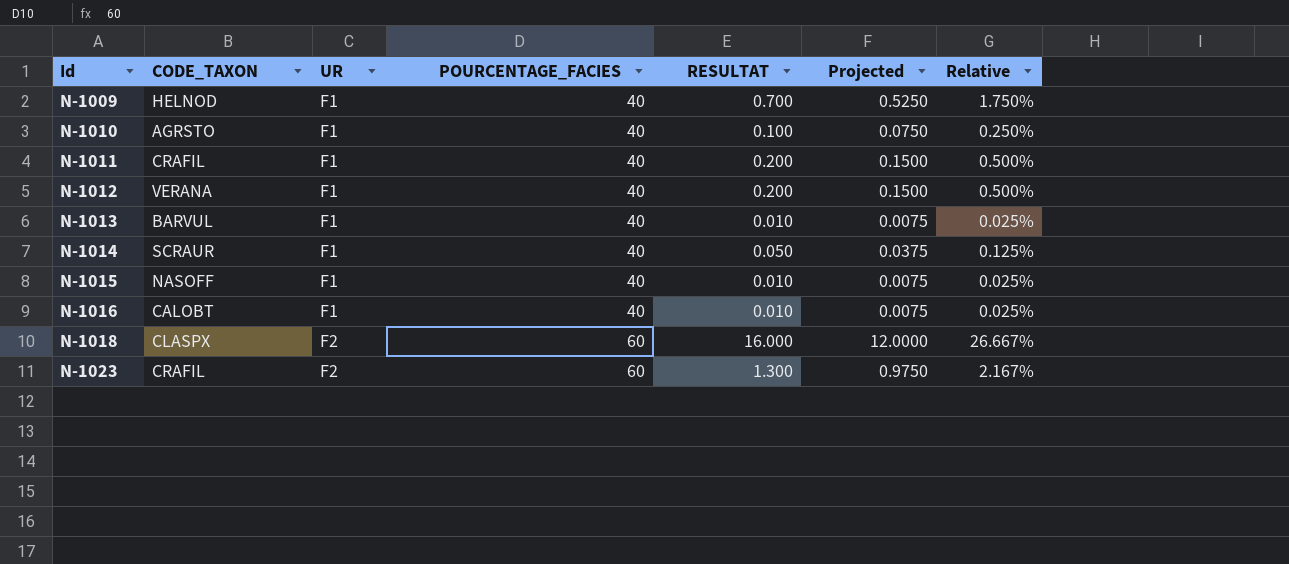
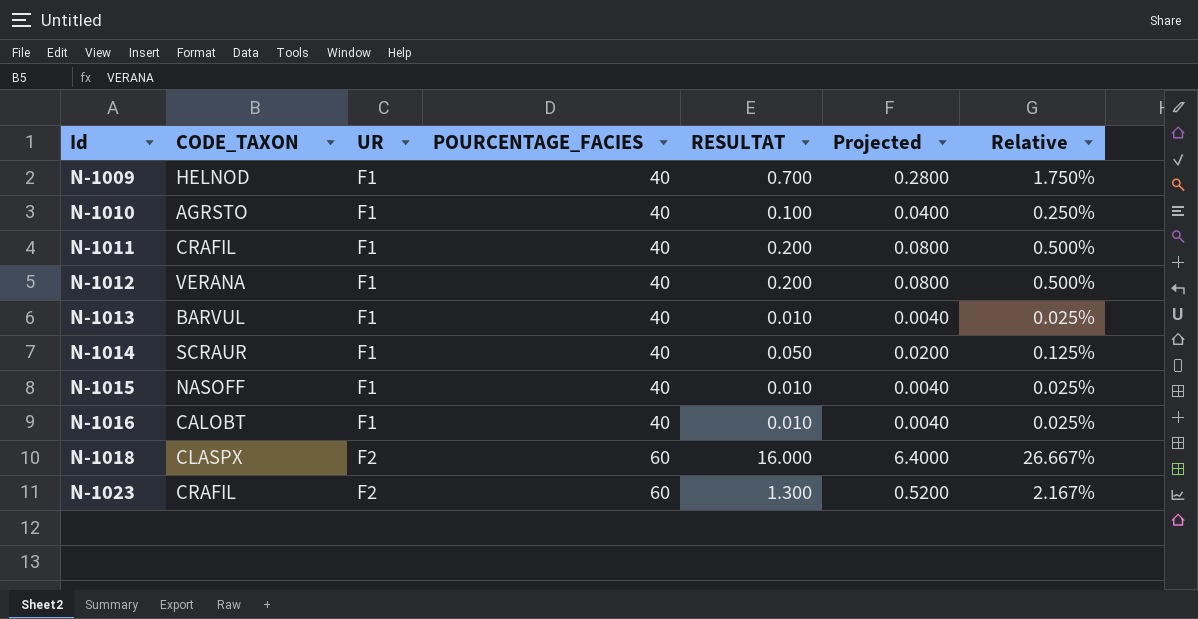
column Projected | formula: [RESULTAT] * 0.75 -> [RESULTAT] * 0.4

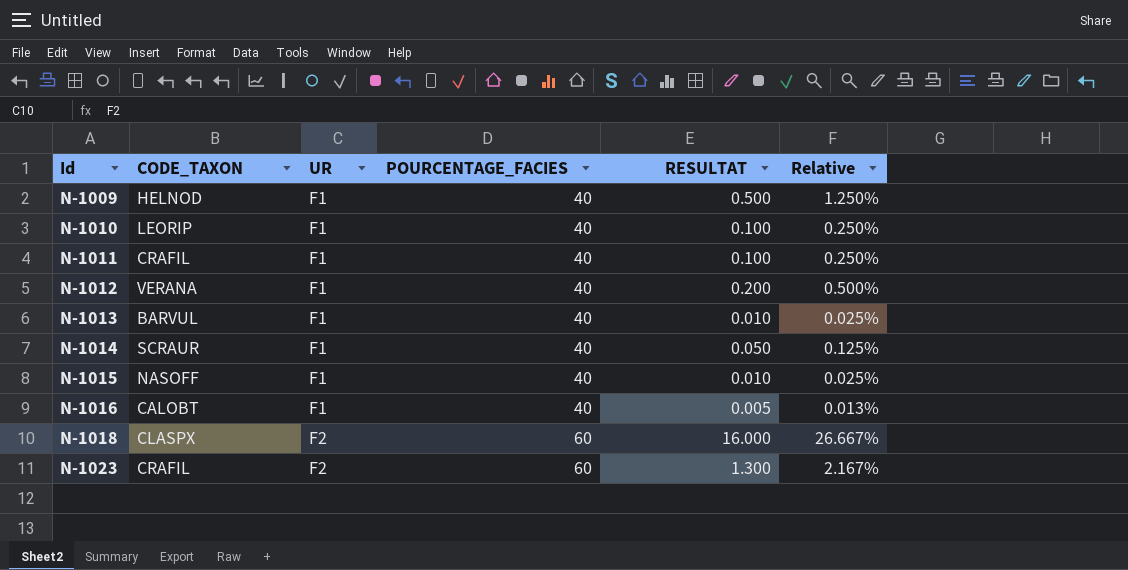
column Projected | formula: [RESULTAT] * 0.4 -> none
N-1009 | RESULTAT: 0.700 -> 0.500
N-1009 | Relative: 1.750% -> 1.250%
N-1010 | CODE_TAXON: AGRSTO -> LEORIP
N-1011 | RESULTAT: 0.200 -> 0.100
N-1011 | Relative: 0.500% -> 0.250%
N-1016 | RESULTAT: 0.010 -> 0.005
N-1016 | Relative: 0.025% -> 0.013%

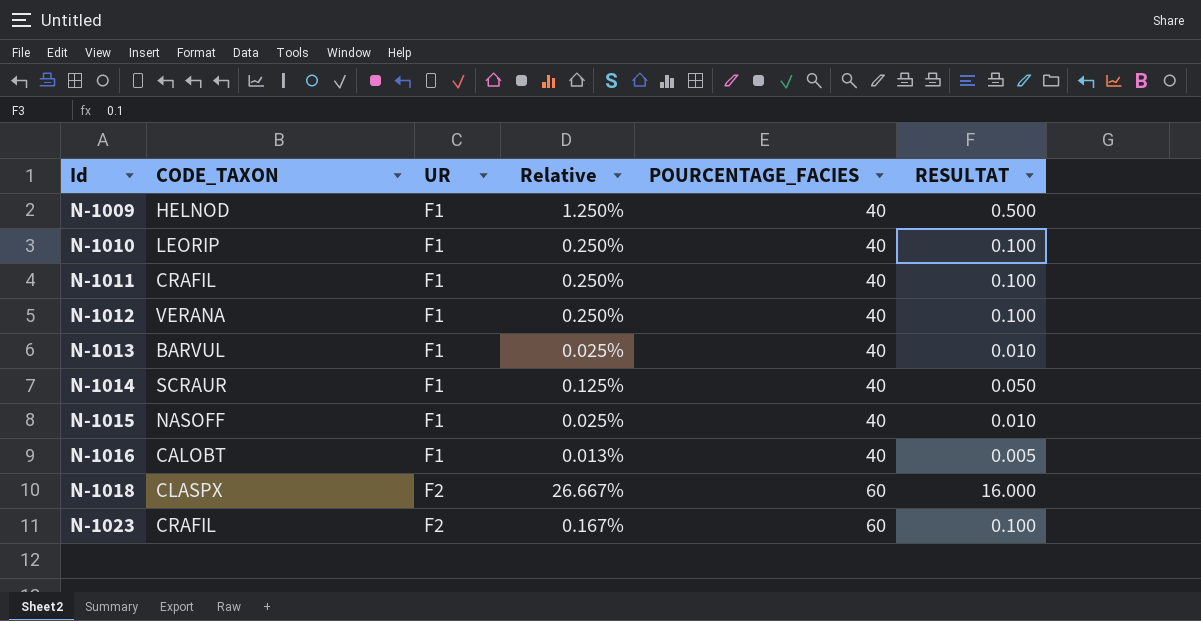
column Relative | position: 6 -> 4
N-1012 | Relative: 0.500% -> 0.250%
N-1012 | RESULTAT: 0.200 -> 0.100
N-1023 | Relative: 2.167% -> 0.167%
N-1023 | RESULTAT: 1.300 -> 0.100

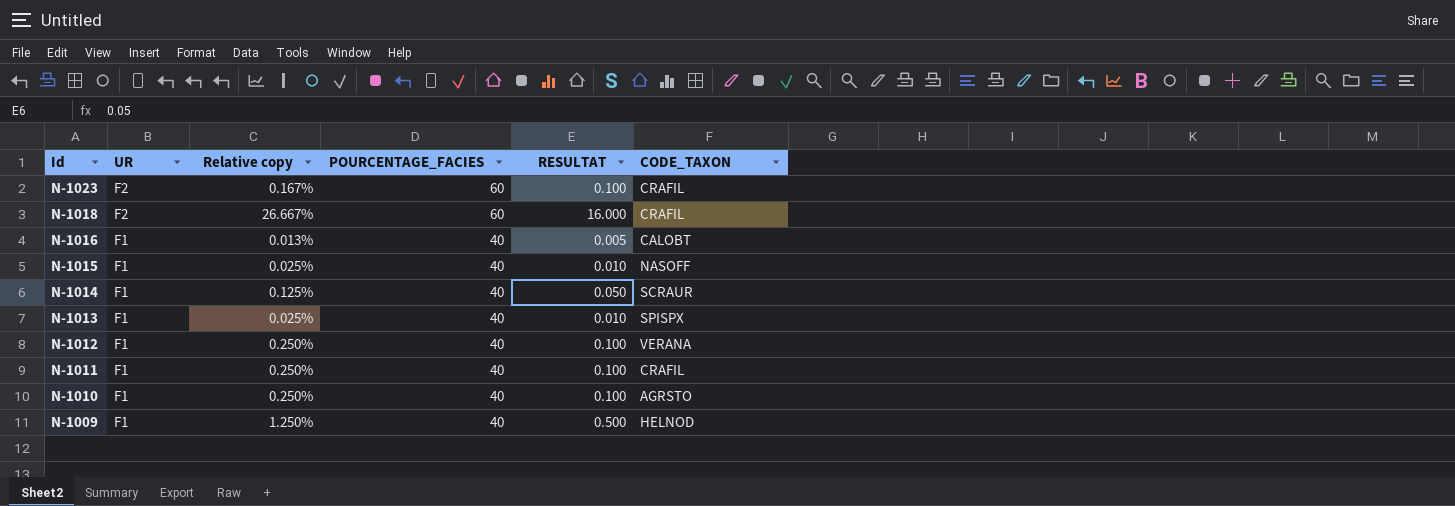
row order: Id ascending -> Id descending
column name: Relative -> Relative copy
column CODE_TAXON | position: 2 -> 6
N-1018 | CODE_TAXON: CLASPX -> CRAFIL
N-1013 | CODE_TAXON: BARVUL -> SPISPX
N-1010 | CODE_TAXON: LEORIP -> AGRSTO

